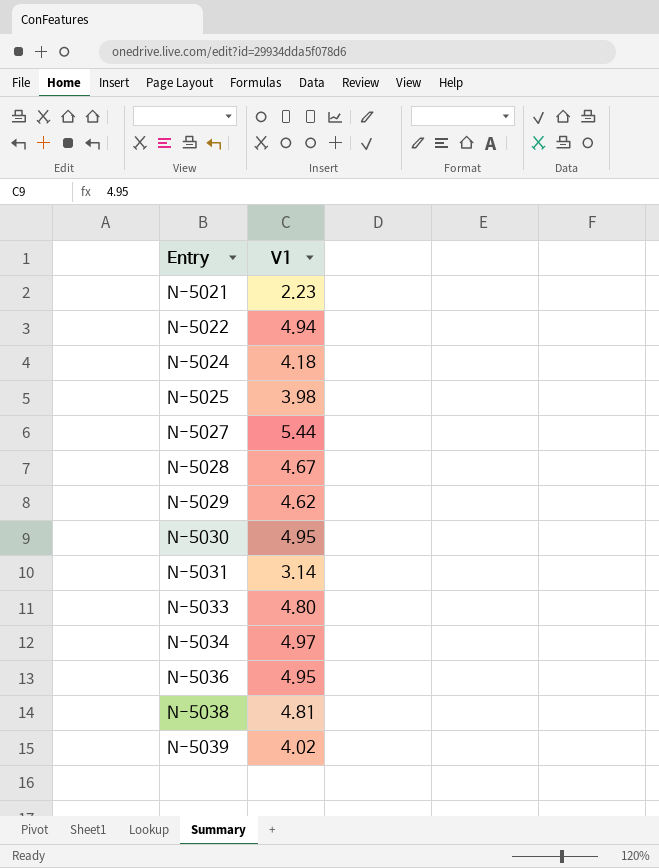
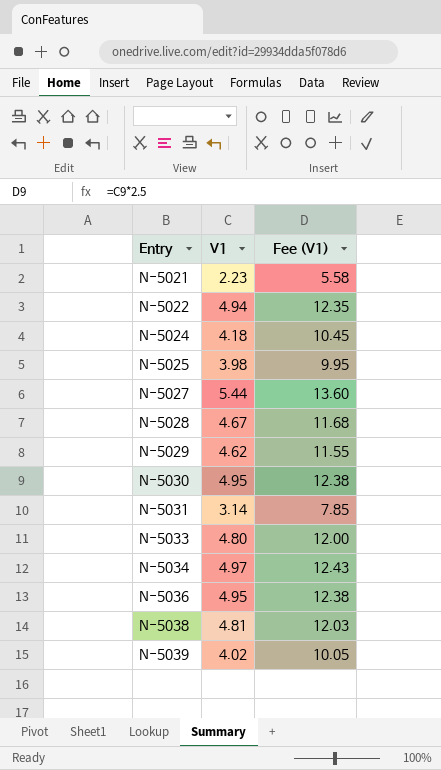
column Fee (V1) | formula: none -> [V1] * 2.5

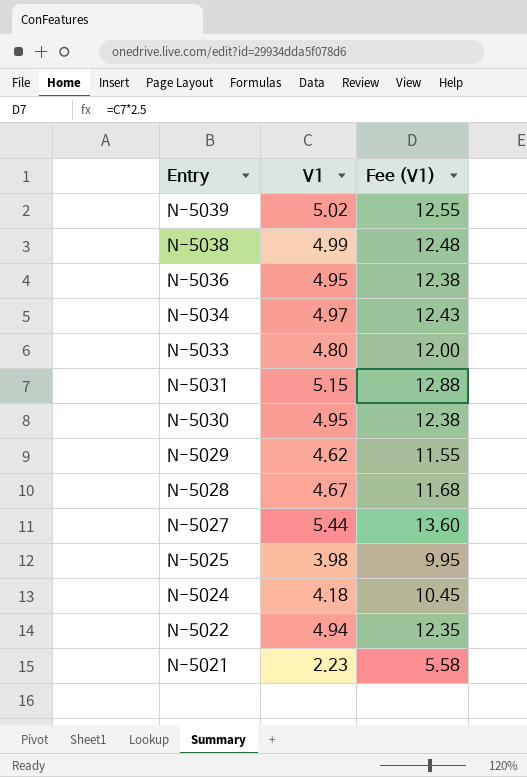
row order: Entry ascending -> Entry descending
N-5039 | V1: 4.02 -> 5.02
N-5039 | Fee (V1): 10.05 -> 12.55
N-5038 | V1: 4.81 -> 4.99
N-5038 | Fee (V1): 12.03 -> 12.48
N-5031 | V1: 3.14 -> 5.15
N-5031 | Fee (V1): 7.85 -> 12.88

